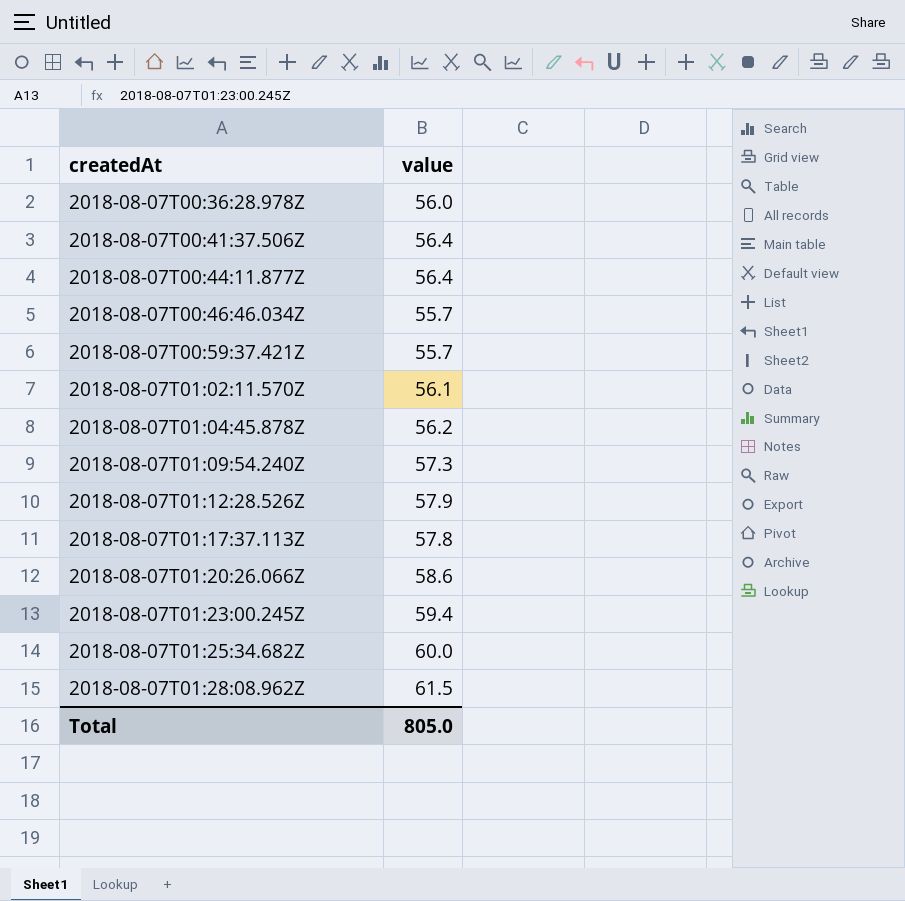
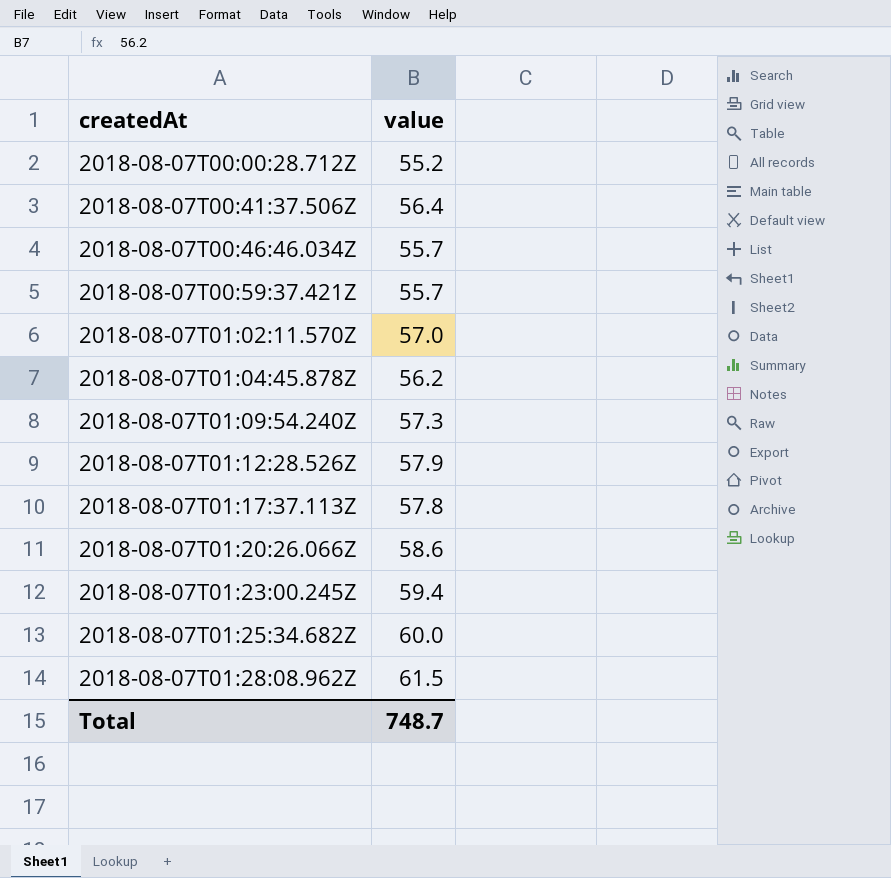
row 2018-08-07T00:36:28.978Z: 56.0 -> none
row 2018-08-07T00:44:11.877Z: 56.4 -> none
row 2018-08-07T00:00:28.712Z: none -> 55.2
2018-08-07T01:02:11.570Z | value: 56.1 -> 57.0
Total | value: 805.0 -> 748.7

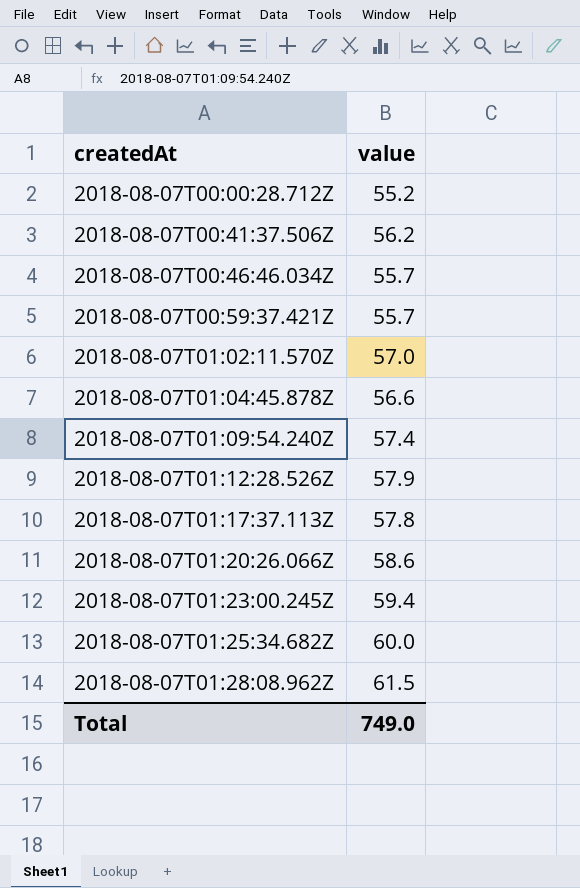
2018-08-07T00:41:37.506Z | value: 56.4 -> 56.2
2018-08-07T01:04:45.878Z | value: 56.2 -> 56.6
2018-08-07T01:09:54.240Z | value: 57.3 -> 57.4
Total | value: 748.7 -> 749.0

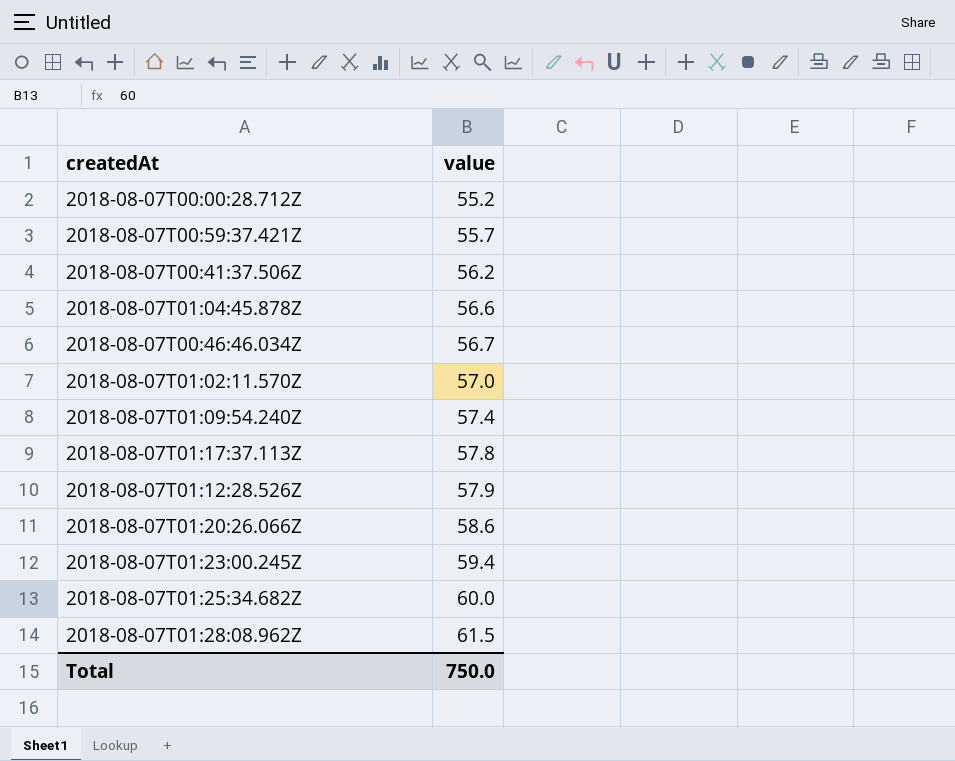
row order: createdAt ascending -> value ascending
2018-08-07T00:46:46.034Z | value: 55.7 -> 56.7
Total | value: 749.0 -> 750.0

